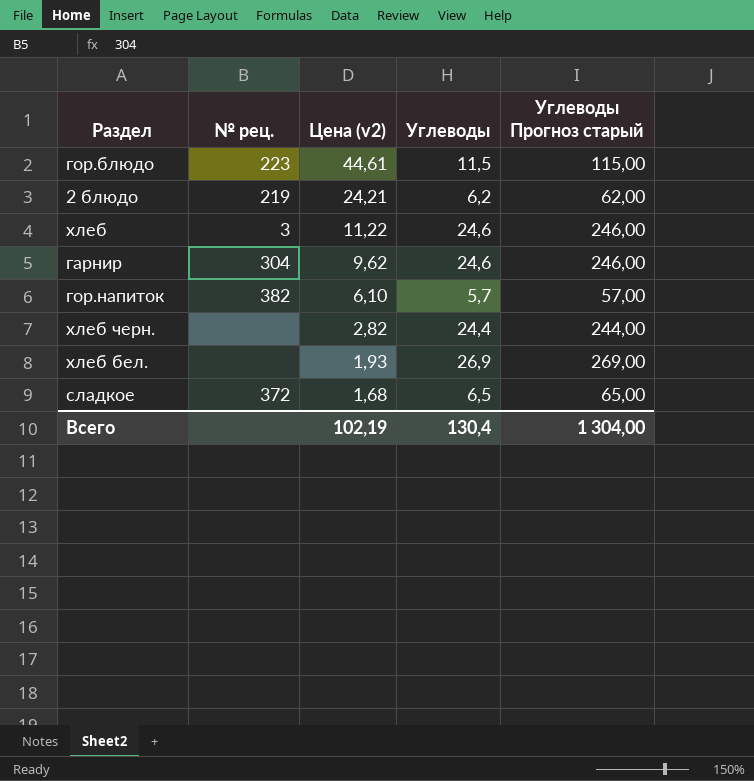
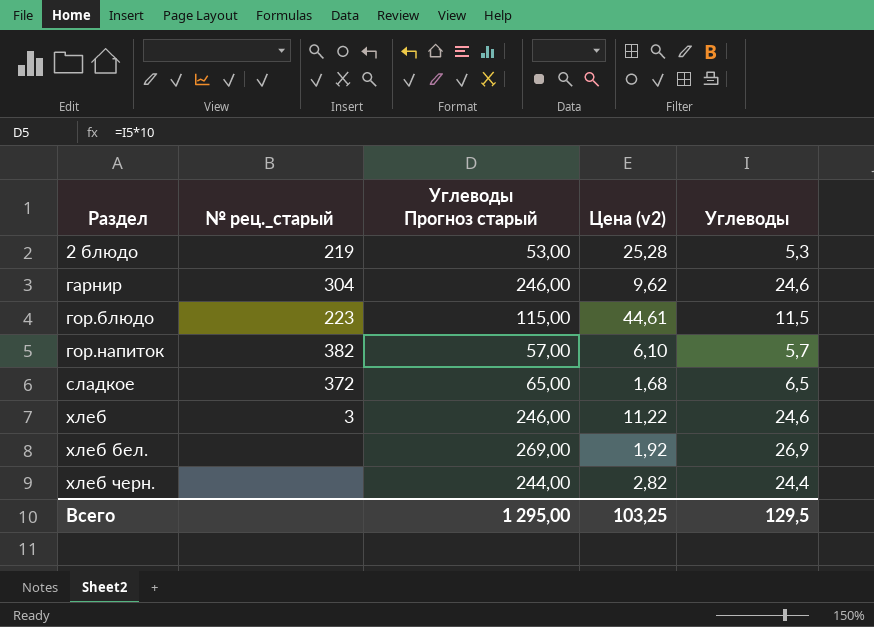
row order: Цена (v2) descending -> Раздел ascending
column name: № рец. -> № рец._старый
column Углеводы Прогноз старый | position: 5 -> 3
2 блюдо | Углеводы Прогноз старый: 62,00 -> 53,00
2 блюдо | Цена (v2): 24,21 -> 25,28
2 блюдо | Углеводы: 6,2 -> 5,3
хлеб бел. | Цена (v2): 1,93 -> 1,92
Всего | Углеводы Прогноз старый: 1 304,00 -> 1 295,00
Всего | Цена (v2): 102,19 -> 103,25
Всего | Углеводы: 130,4 -> 129,5

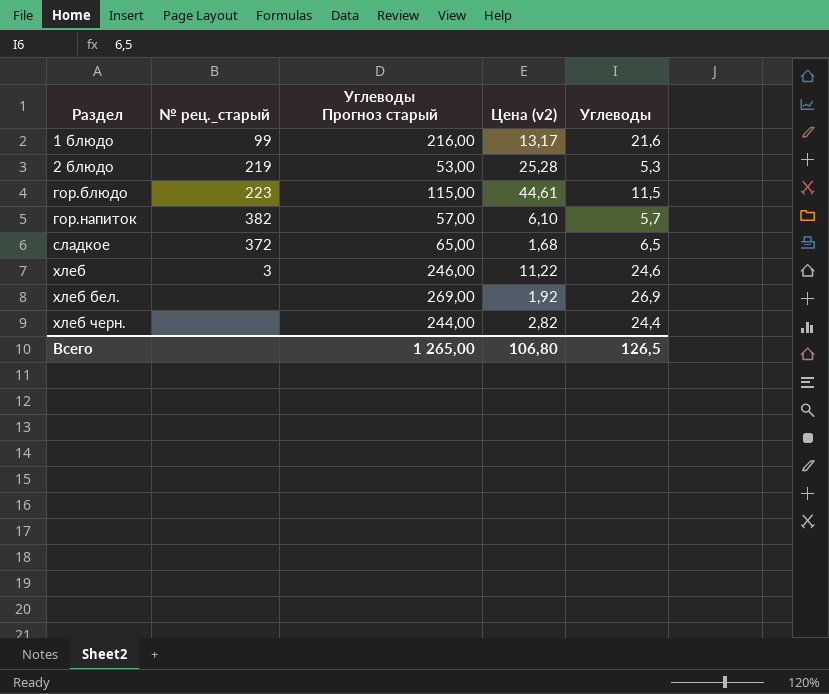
row гарнир: 304 | 246,00 | 9,62 | 24,6 -> none
row 1 блюдо: none -> 99 | 216,00 | 13,17 | 21,6
Всего | Углеводы Прогноз старый: 1 295,00 -> 1 265,00
Всего | Цена (v2): 103,25 -> 106,80
Всего | Углеводы: 129,5 -> 126,5

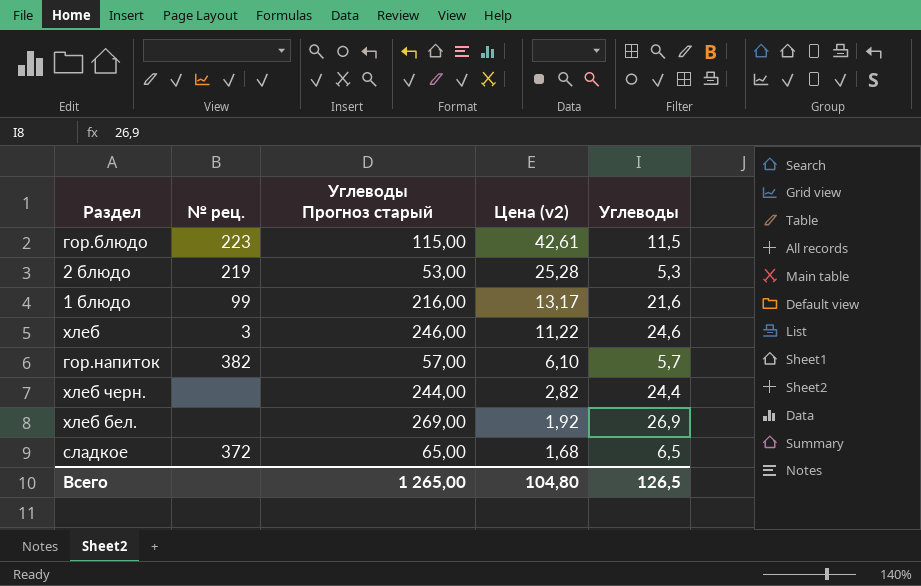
row order: Раздел ascending -> Цена (v2) descending
column name: № рец._старый -> № рец.
гор.блюдо | Цена (v2): 44,61 -> 42,61
Всего | Цена (v2): 106,80 -> 104,80

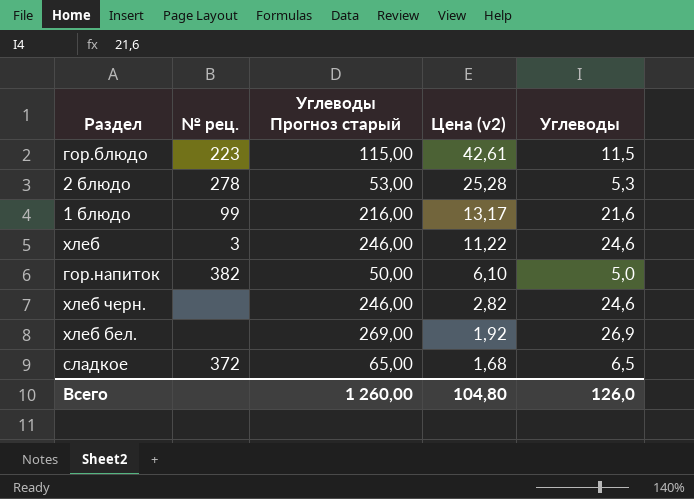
2 блюдо | № рец.: 219 -> 278
гор.напиток | Углеводы Прогноз старый: 57,00 -> 50,00
гор.напиток | Углеводы: 5,7 -> 5,0
хлеб черн. | Углеводы Прогноз старый: 244,00 -> 246,00
хлеб черн. | Углеводы: 24,4 -> 24,6
Всего | Углеводы Прогноз старый: 1 265,00 -> 1 260,00
Всего | Углеводы: 126,5 -> 126,0

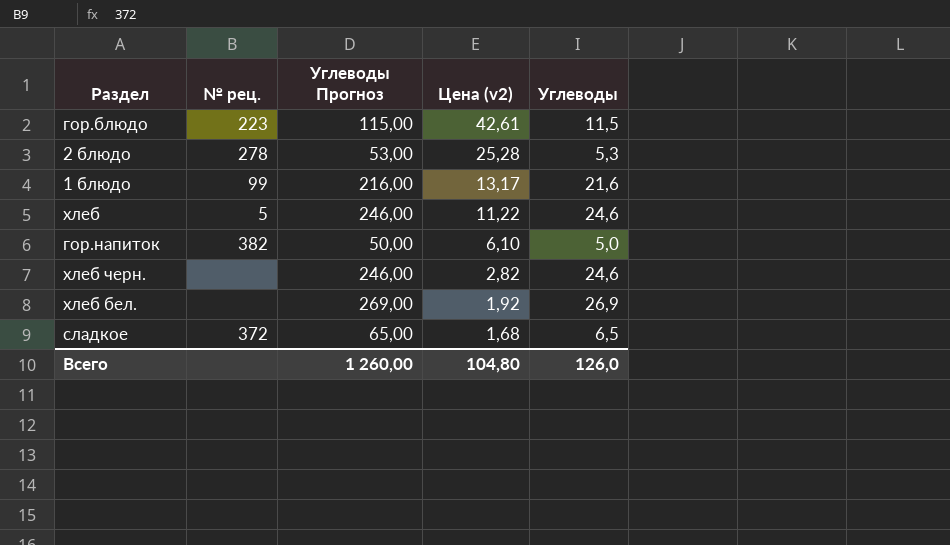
column name: Углеводы Прогноз старый -> Углеводы Прогноз
хлеб | № рец.: 3 -> 5

